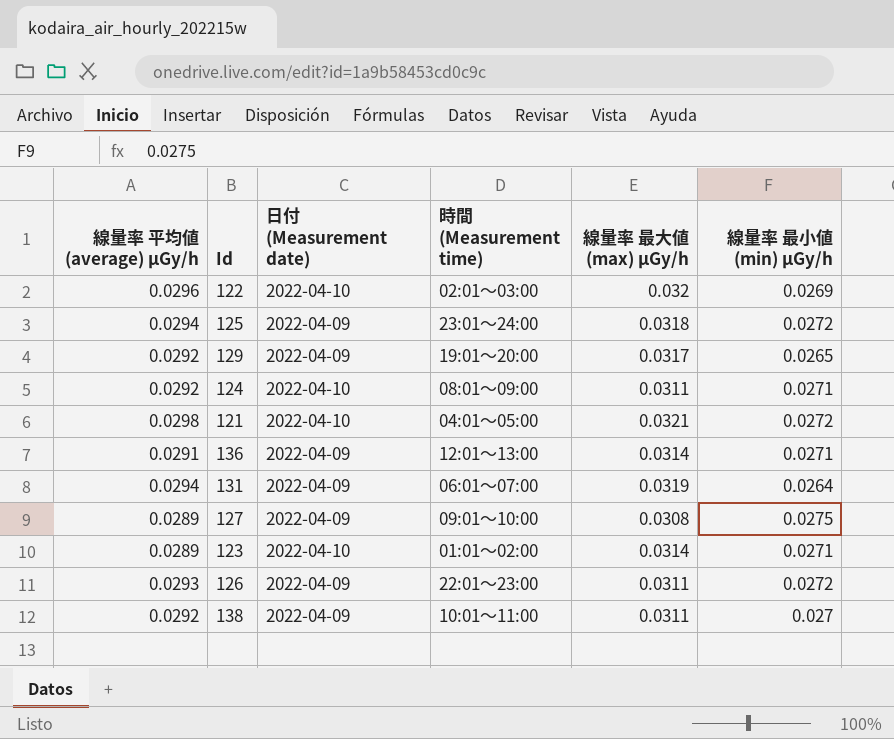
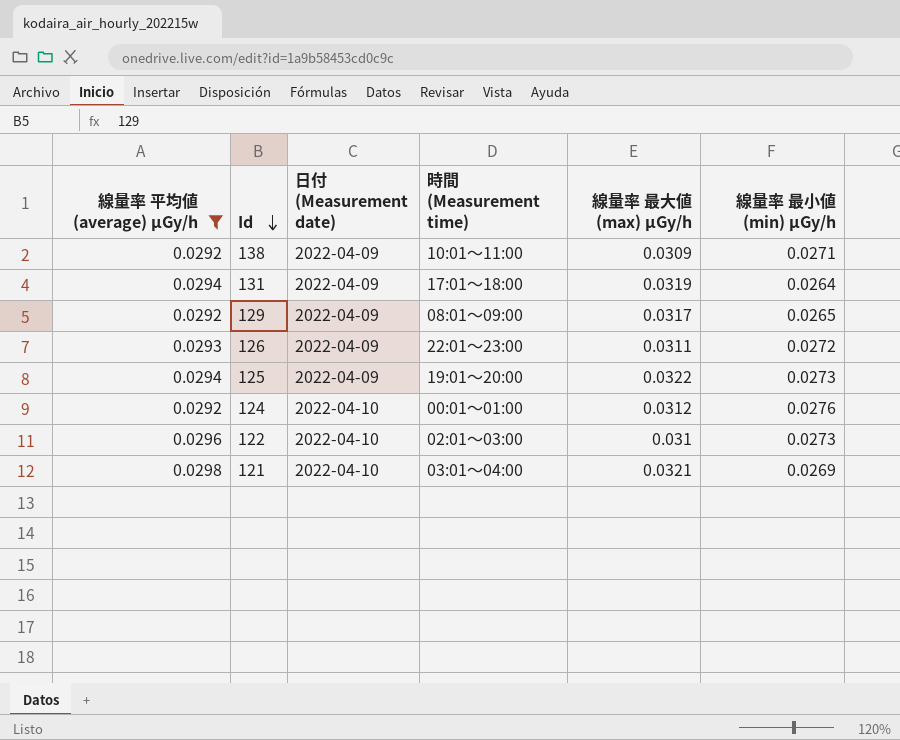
filter: none -> 線量率 平均値 (average) μGy/h >= 0.0292
row order: none -> Id descending
138 | 線量率 最大値 (max) μGy/h: 0.0311 -> 0.0309
138 | 線量率 最小値 (min) μGy/h: 0.027 -> 0.0271
131 | 時間 (Measurement time): 06:01～07:00 -> 17:01～18:00
129 | 時間 (Measurement time): 19:01～20:00 -> 08:01～09:00
125 | 時間 (Measurement time): 23:01～24:00 -> 19:01～20:00
125 | 線量率 最大値 (max) μGy/h: 0.0318 -> 0.0322
125 | 線量率 最小値 (min) μGy/h: 0.0272 -> 0.0273
124 | 時間 (Measurement time): 08:01～09:00 -> 00:01～01:00
124 | 線量率 最大値 (max) μGy/h: 0.0311 -> 0.0312
124 | 線量率 最小値 (min) μGy/h: 0.0271 -> 0.0276
122 | 線量率 最大値 (max) μGy/h: 0.032 -> 0.031
122 | 線量率 最小値 (min) μGy/h: 0.0269 -> 0.0273
121 | 時間 (Measurement time): 04:01～05:00 -> 03:01～04:00
121 | 線量率 最小値 (min) μGy/h: 0.0272 -> 0.0269

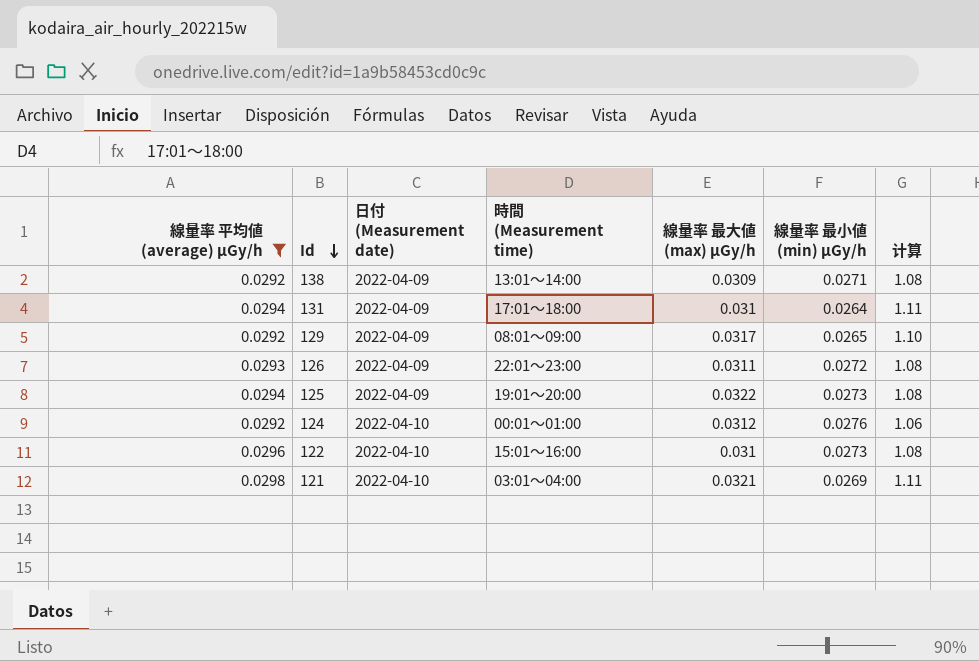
column 计算 | formula: none -> [線量率 平均値 (average) μGy/h] / [線量率 最小値 (min) μGy/h]
138 | 時間 (Measurement time): 10:01～11:00 -> 13:01～14:00
131 | 線量率 最大値 (max) μGy/h: 0.0319 -> 0.031
122 | 時間 (Measurement time): 02:01～03:00 -> 15:01～16:00

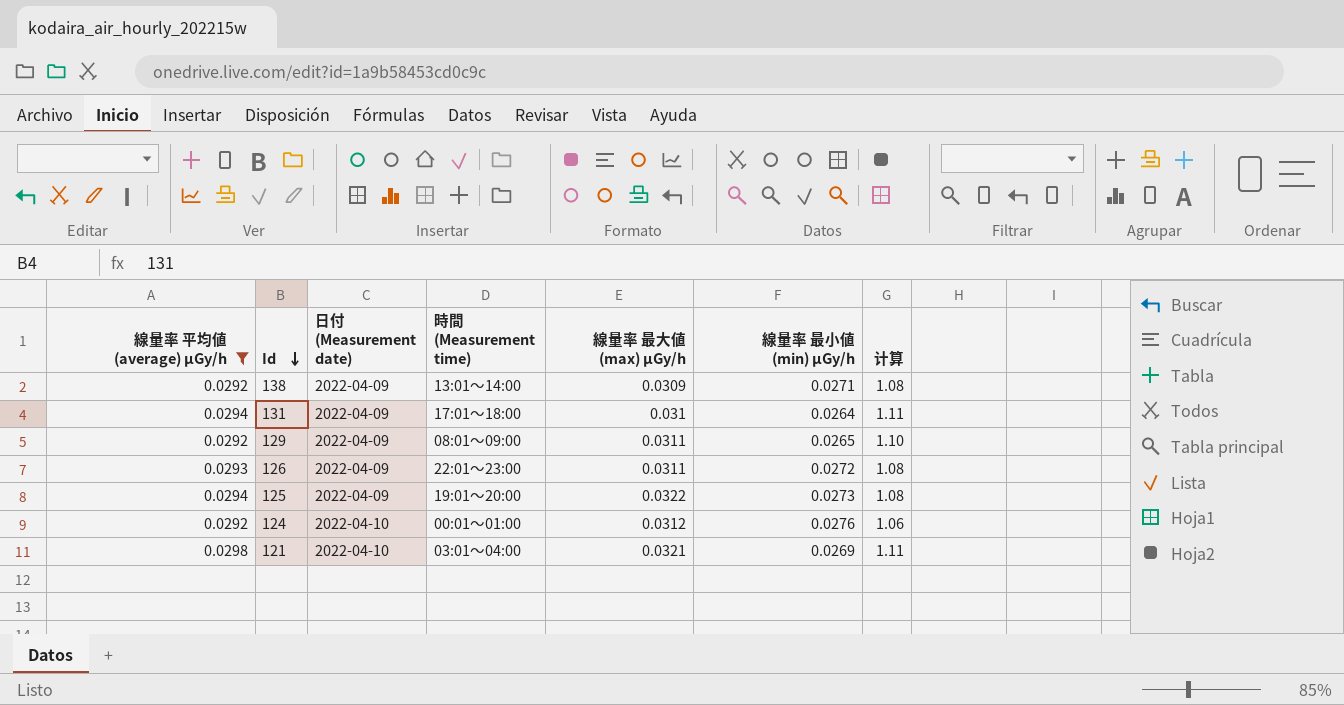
row 122: 0.0296 | 2022-04-10 | 15:01～16:00 | 0.031 | 0.0273 | 1.08 -> none
129 | 線量率 最大値 (max) μGy/h: 0.0317 -> 0.0311

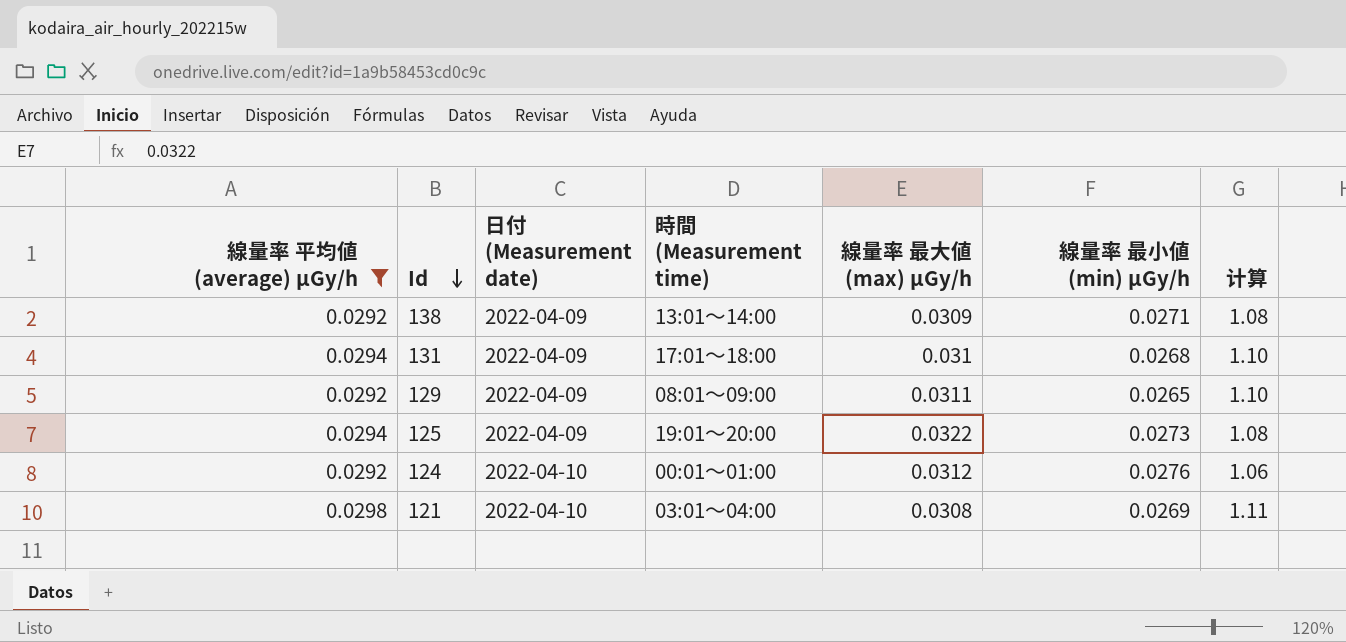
row 126: 0.0293 | 2022-04-09 | 22:01～23:00 | 0.0311 | 0.0272 | 1.08 -> none
131 | 線量率 最小値 (min) μGy/h: 0.0264 -> 0.0268
131 | 计算: 1.11 -> 1.10
121 | 線量率 最大値 (max) μGy/h: 0.0321 -> 0.0308

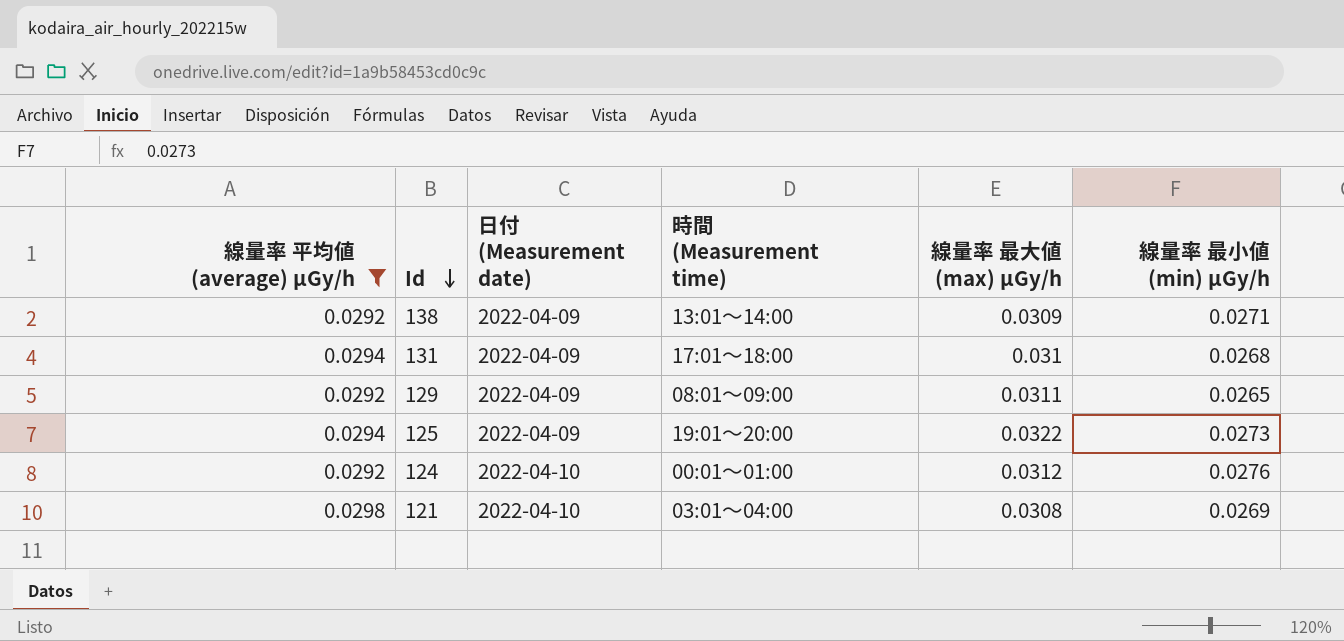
column 计算 | formula: [線量率 平均値 (average) μGy/h] / [線量率 最小値 (min) μGy/h] -> none

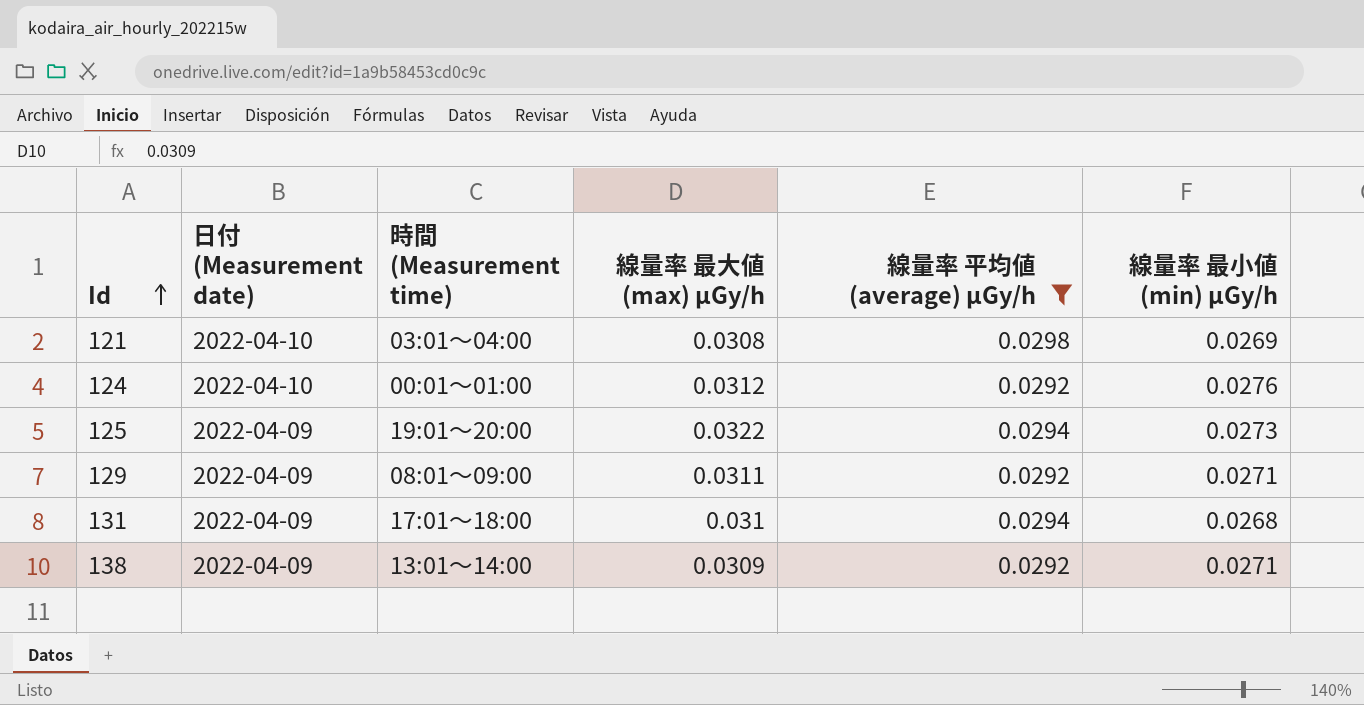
row order: Id descending -> Id ascending
column 線量率 平均値 (average) μGy/h | position: 1 -> 5
129 | 線量率 最小値 (min) μGy/h: 0.0265 -> 0.0271

